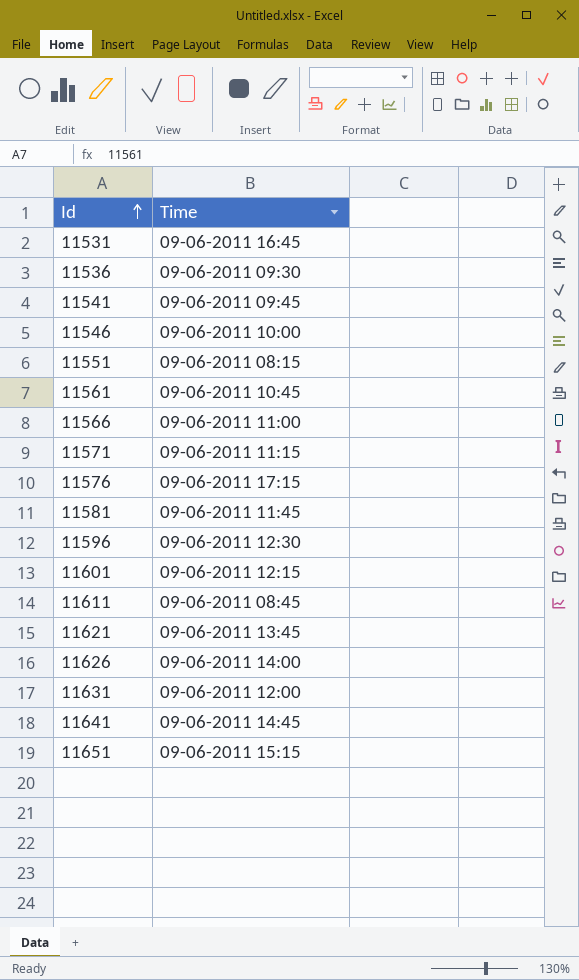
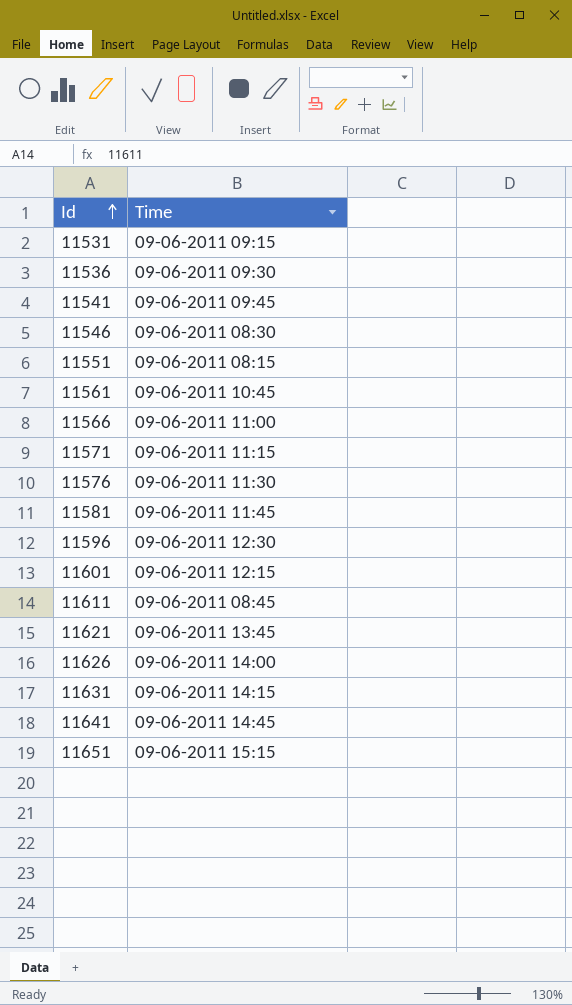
11531 | Time: 09-06-2011 16:45 -> 09-06-2011 09:15
11546 | Time: 09-06-2011 10:00 -> 09-06-2011 08:30
11576 | Time: 09-06-2011 17:15 -> 09-06-2011 11:30
11631 | Time: 09-06-2011 12:00 -> 09-06-2011 14:15

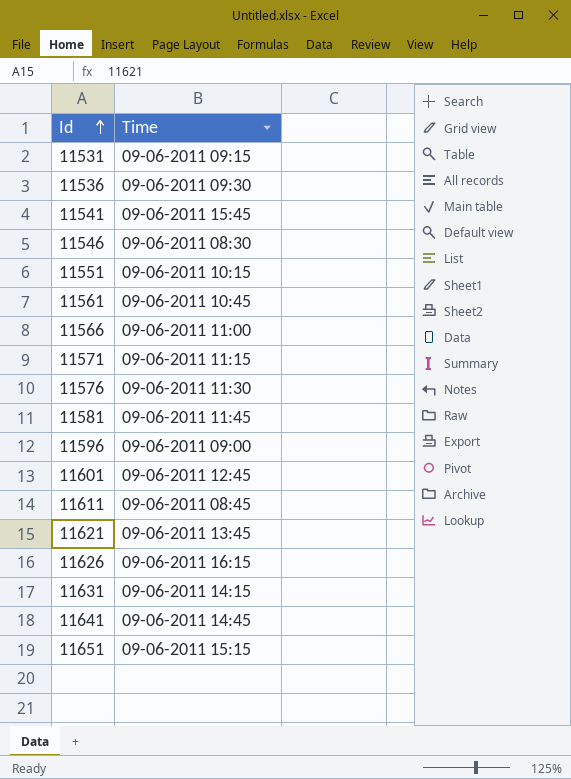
11541 | Time: 09-06-2011 09:45 -> 09-06-2011 15:45
11551 | Time: 09-06-2011 08:15 -> 09-06-2011 10:15
11596 | Time: 09-06-2011 12:30 -> 09-06-2011 09:00
11601 | Time: 09-06-2011 12:15 -> 09-06-2011 12:45
11626 | Time: 09-06-2011 14:00 -> 09-06-2011 16:15

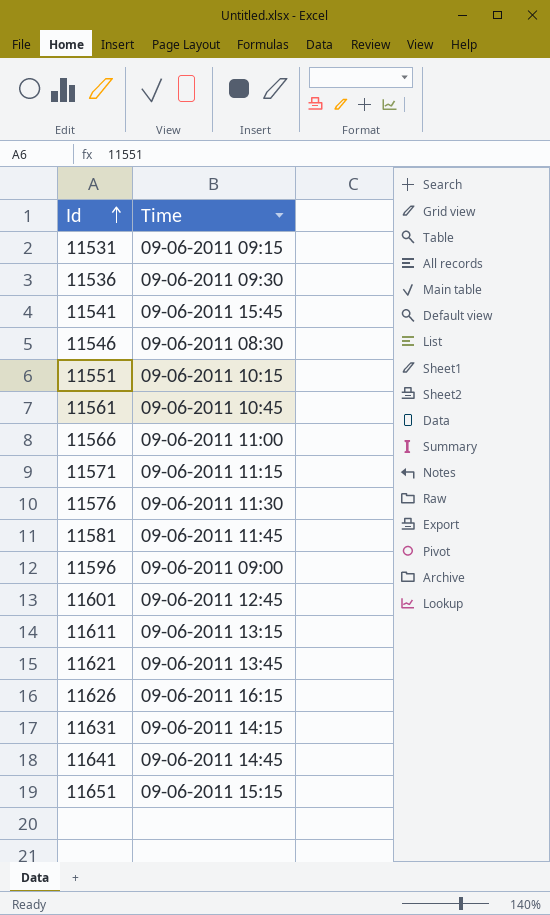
11611 | Time: 09-06-2011 08:45 -> 09-06-2011 13:15

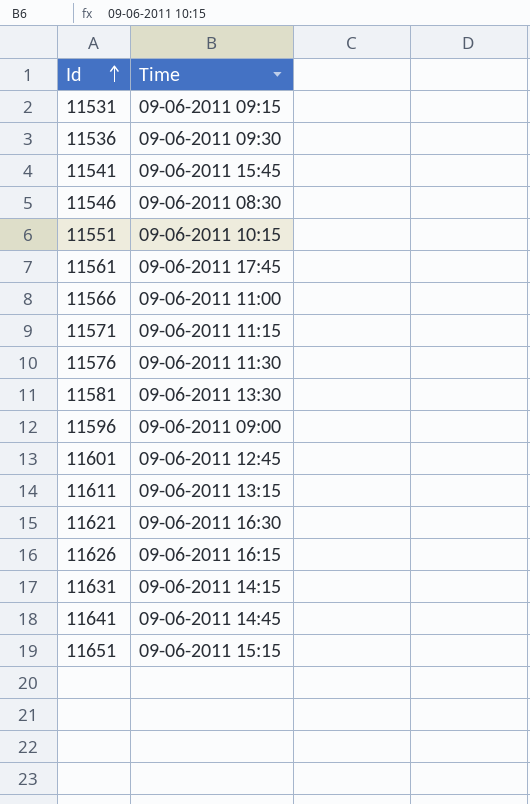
11561 | Time: 09-06-2011 10:45 -> 09-06-2011 17:45
11581 | Time: 09-06-2011 11:45 -> 09-06-2011 13:30
11621 | Time: 09-06-2011 13:45 -> 09-06-2011 16:30

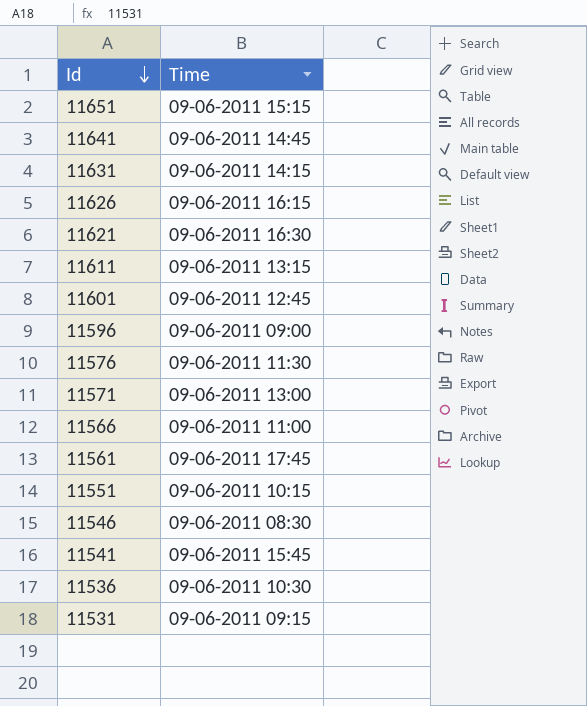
row order: Id ascending -> Id descending
row 11581: 09-06-2011 13:30 -> none
11571 | Time: 09-06-2011 11:15 -> 09-06-2011 13:00
11536 | Time: 09-06-2011 09:30 -> 09-06-2011 10:30

